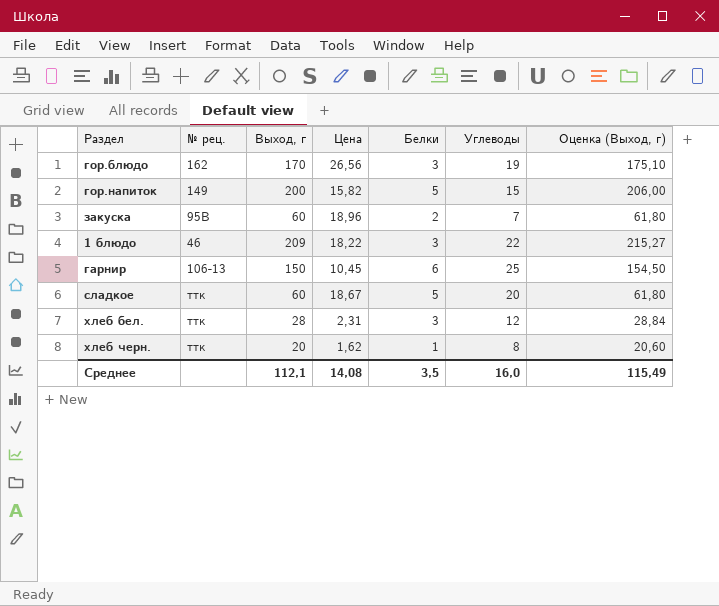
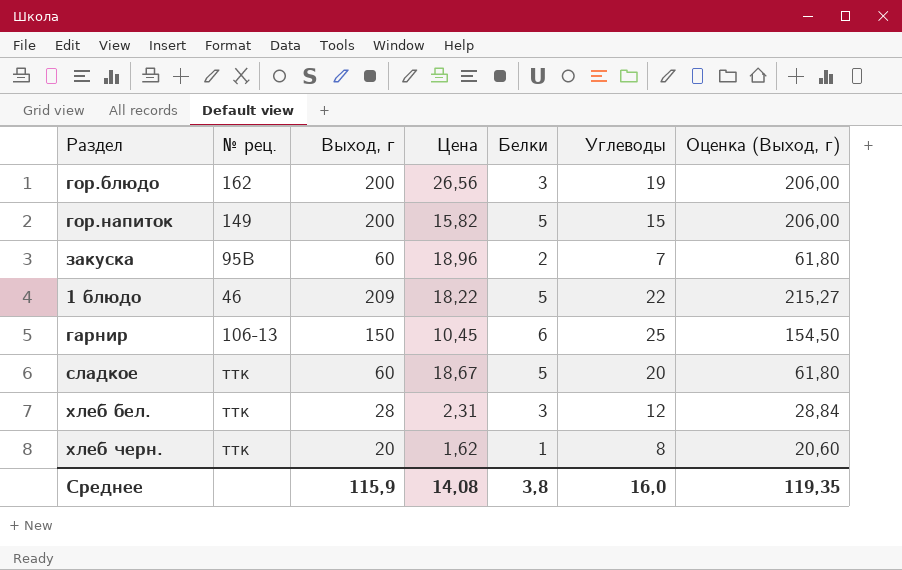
гор.блюдо | Выход, г: 170 -> 200
гор.блюдо | Оценка (Выход, г): 175,10 -> 206,00
1 блюдо | Белки: 3 -> 5
Среднее | Выход, г: 112,1 -> 115,9
Среднее | Белки: 3,5 -> 3,8
Среднее | Оценка (Выход, г): 115,49 -> 119,35

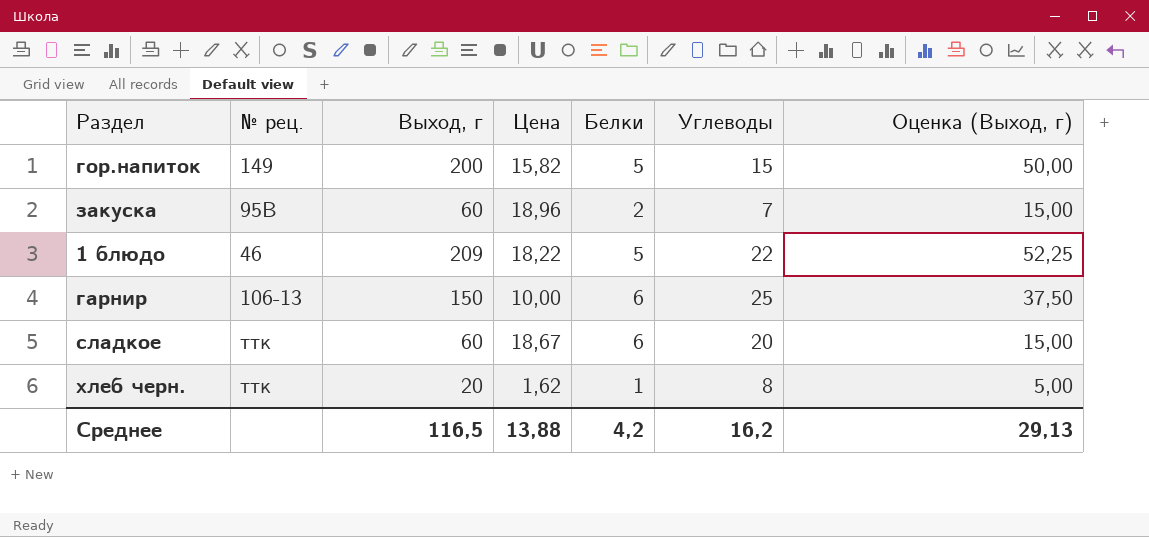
column Оценка (Выход, г) | formula: [Выход, г] * 1,03 -> [Выход, г] * 0,25
row гор.блюдо: 162 | 200 | 26,56 | 3 | 19 | 206,00 -> none
row хлеб бел.: ттк | 28 | 2,31 | 3 | 12 | 28,84 -> none
гарнир | Цена: 10,45 -> 10,00
сладкое | Белки: 5 -> 6
Среднее | Выход, г: 115,9 -> 116,5
Среднее | Цена: 14,08 -> 13,88
Среднее | Белки: 3,8 -> 4,2
Среднее | Углеводы: 16,0 -> 16,2
Среднее | Оценка (Выход, г): 119,35 -> 29,13

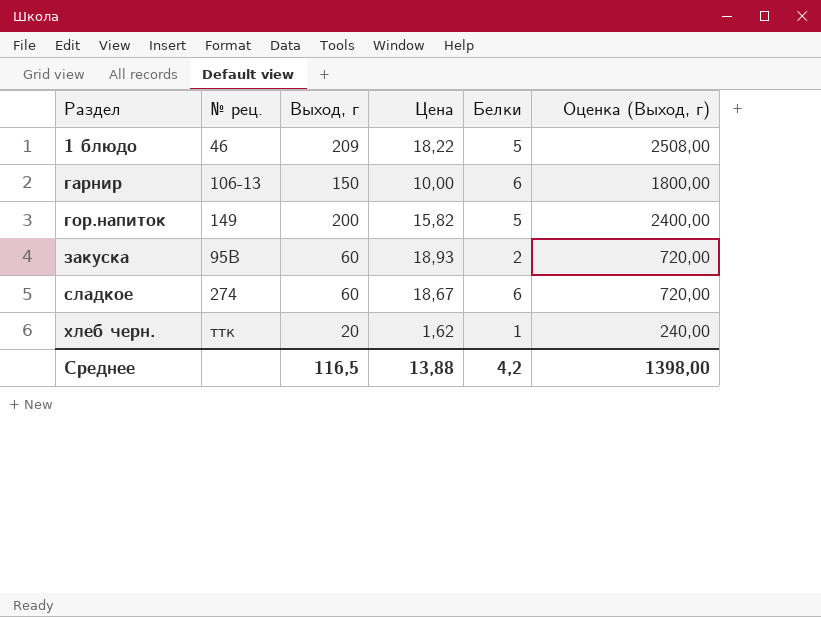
row order: none -> Раздел ascending
column Углеводы | position: 6 -> none
column Оценка (Выход, г) | formula: [Выход, г] * 0,25 -> [Выход, г] * 12
закуска | Цена: 18,96 -> 18,93
сладкое | № рец.: ттк -> 274
Среднее | Оценка (Выход, г): 29,13 -> 1398,00

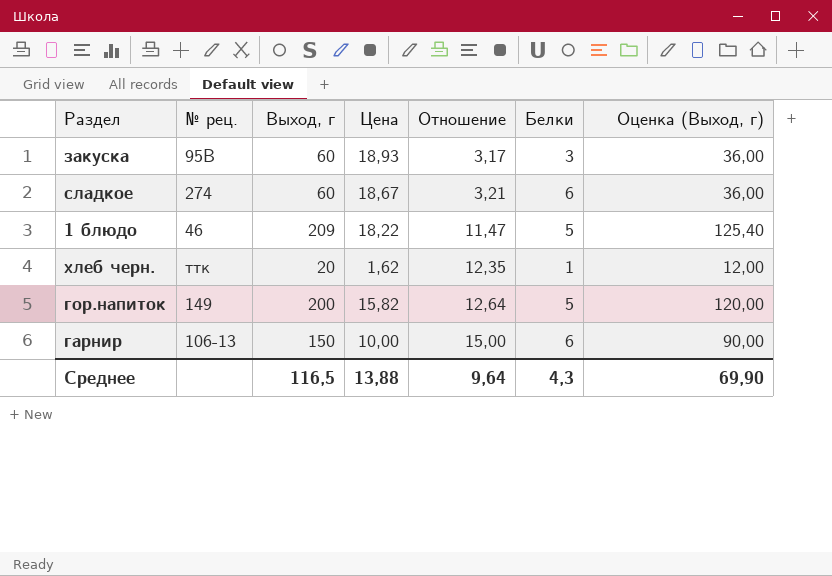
row order: Раздел ascending -> Отношение ascending
column Отношение | formula: none -> [Выход, г] / [Цена]
column Оценка (Выход, г) | formula: [Выход, г] * 12 -> [Выход, г] * 0,6
закуска | Белки: 2 -> 3
Среднее | Белки: 4,2 -> 4,3
Среднее | Оценка (Выход, г): 1398,00 -> 69,90

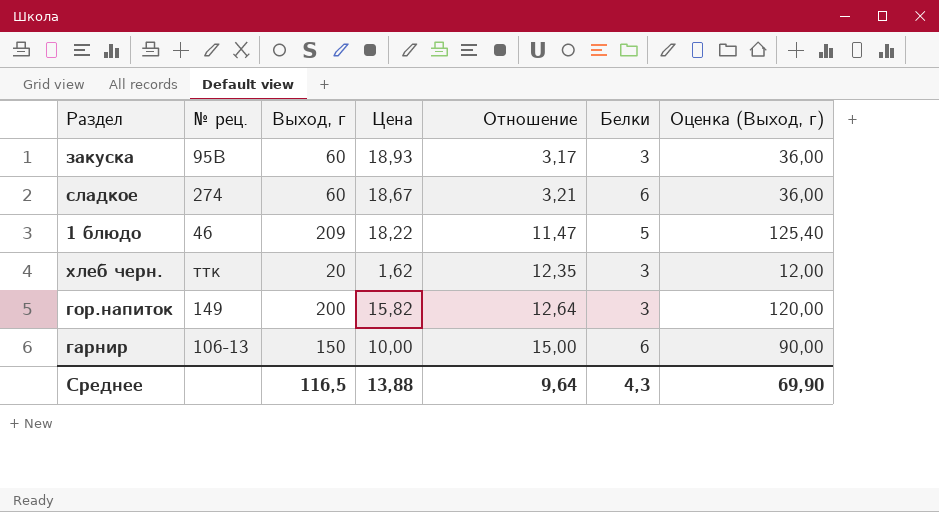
хлеб черн. | Белки: 1 -> 3
гор.напиток | Белки: 5 -> 3

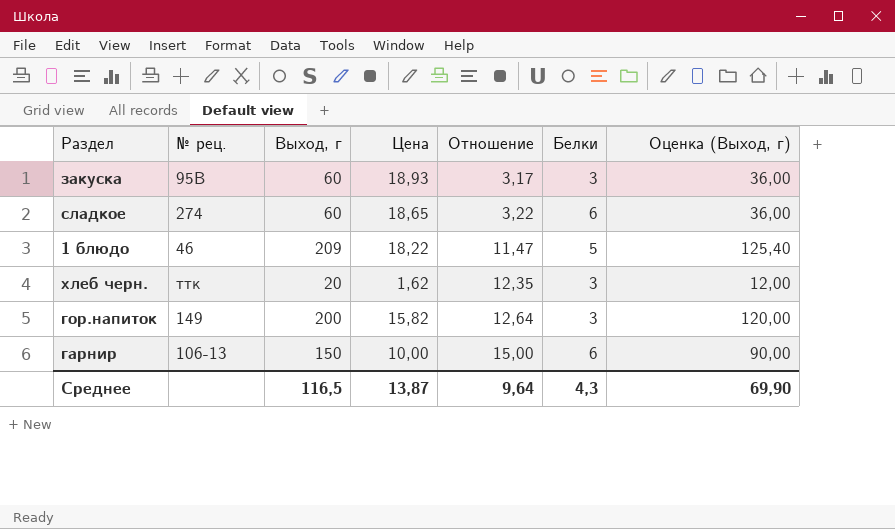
сладкое | Цена: 18,67 -> 18,65
сладкое | Отношение: 3,21 -> 3,22
Среднее | Цена: 13,88 -> 13,87

